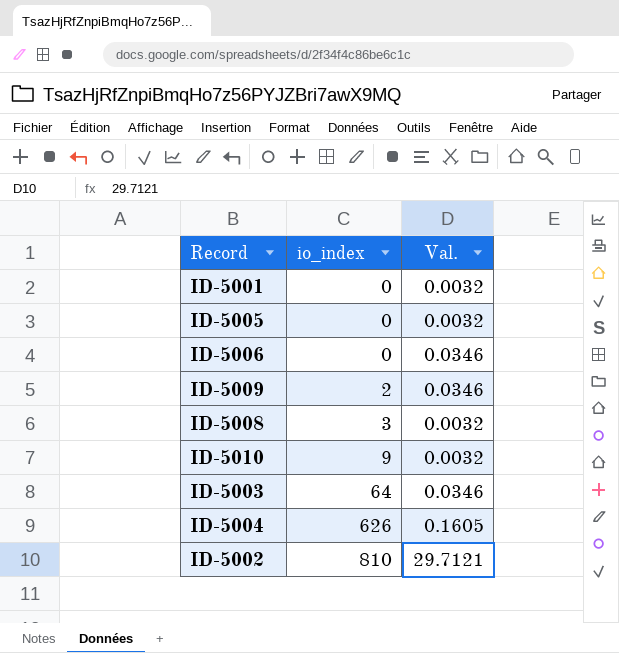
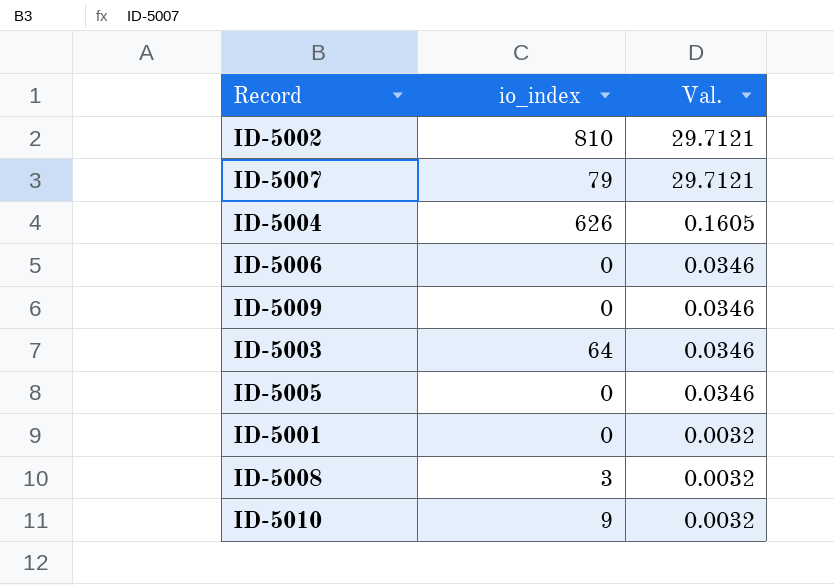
row order: io_index ascending -> Val. descending
row ID-5007: none -> 79 | 29.7121
ID-5009 | io_index: 2 -> 0
ID-5005 | Val.: 0.0032 -> 0.0346

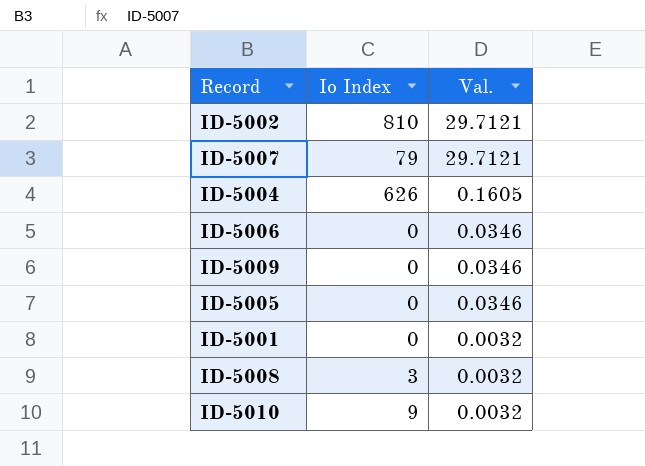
column name: io_index -> Io Index
row ID-5003: 64 | 0.0346 -> none

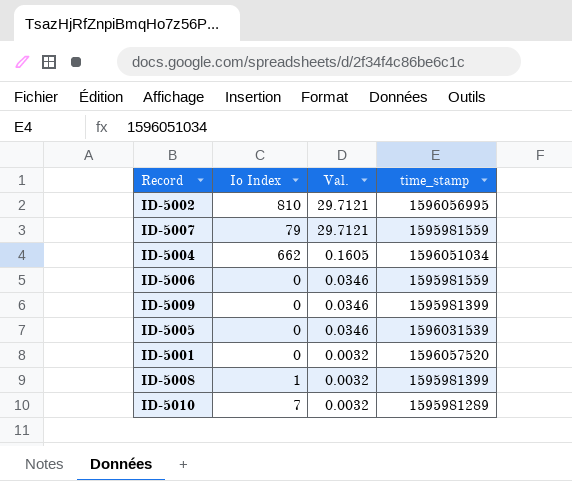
column time_stamp | position: none -> 4
ID-5004 | Io Index: 626 -> 662
ID-5008 | Io Index: 3 -> 1
ID-5010 | Io Index: 9 -> 7

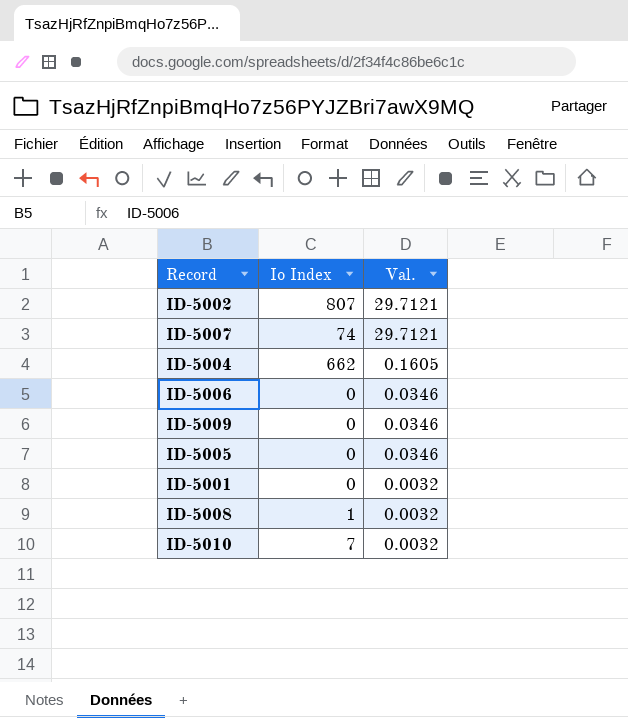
column time_stamp | position: 4 -> none
ID-5002 | Io Index: 810 -> 807
ID-5007 | Io Index: 79 -> 74

